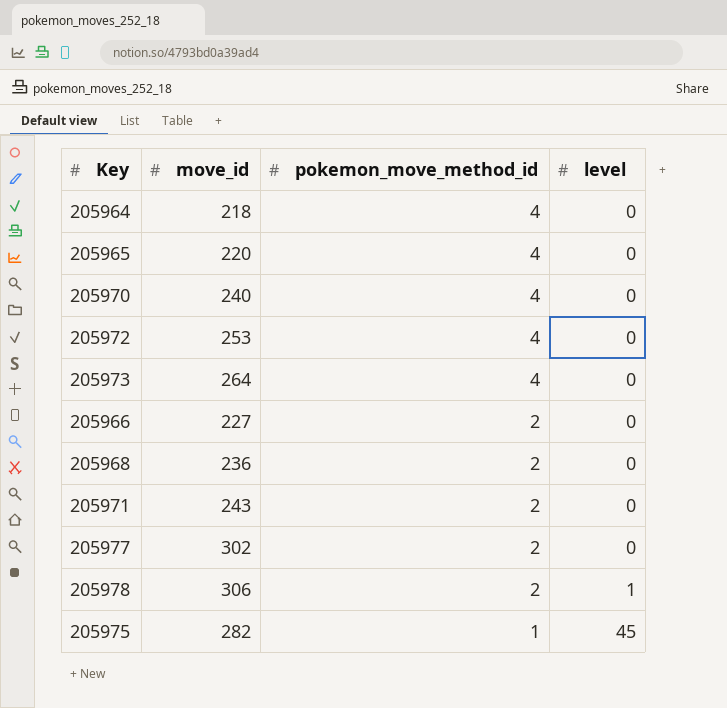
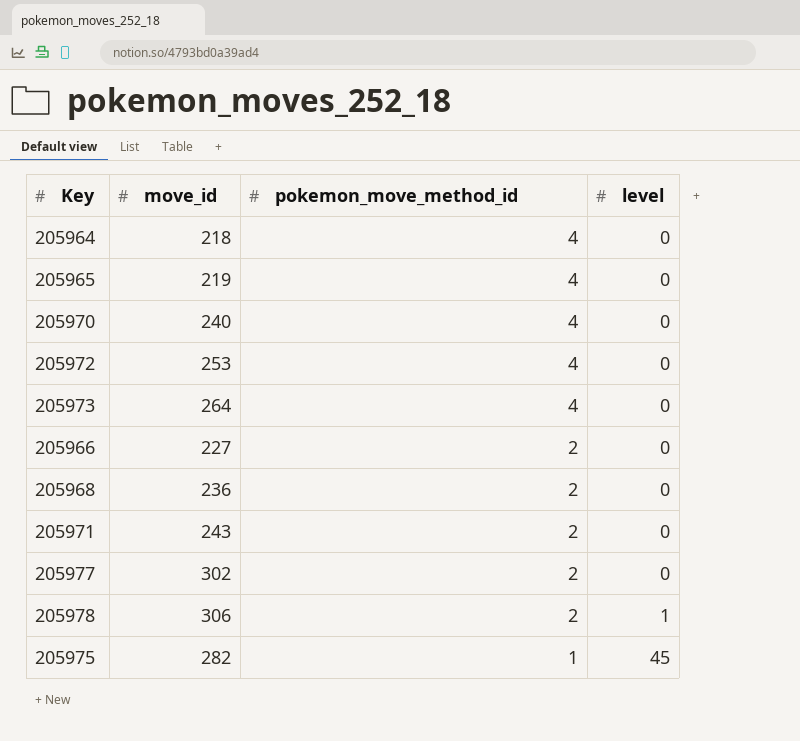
205965 | move_id: 220 -> 219

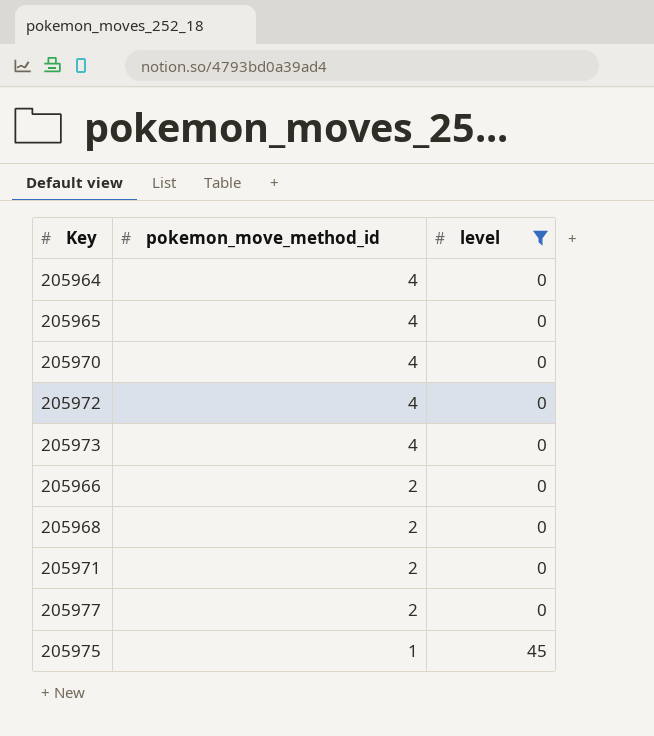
filter: none -> level != 1
column move_id | position: 2 -> none

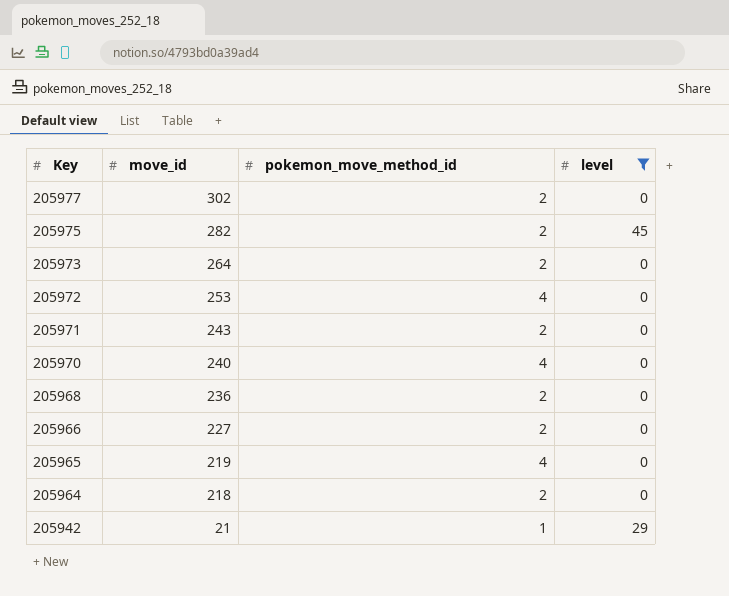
row order: pokemon_move_method_id descending -> Key descending
column move_id | position: none -> 2
205975 | pokemon_move_method_id: 1 -> 2
205973 | pokemon_move_method_id: 4 -> 2
205964 | pokemon_move_method_id: 4 -> 2
row 205942: none -> 21 | 1 | 29

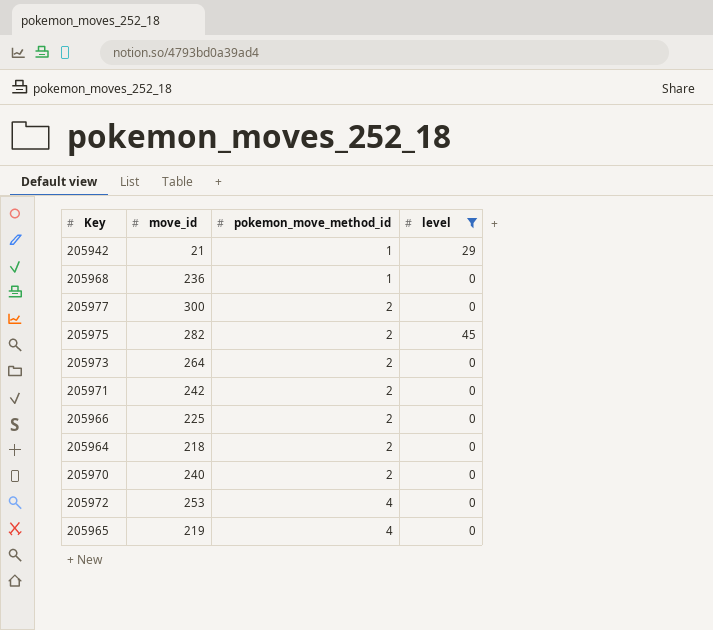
row order: Key descending -> pokemon_move_method_id ascending
205968 | pokemon_move_method_id: 2 -> 1
205977 | move_id: 302 -> 300
205971 | move_id: 243 -> 242
205966 | move_id: 227 -> 225
205970 | pokemon_move_method_id: 4 -> 2

